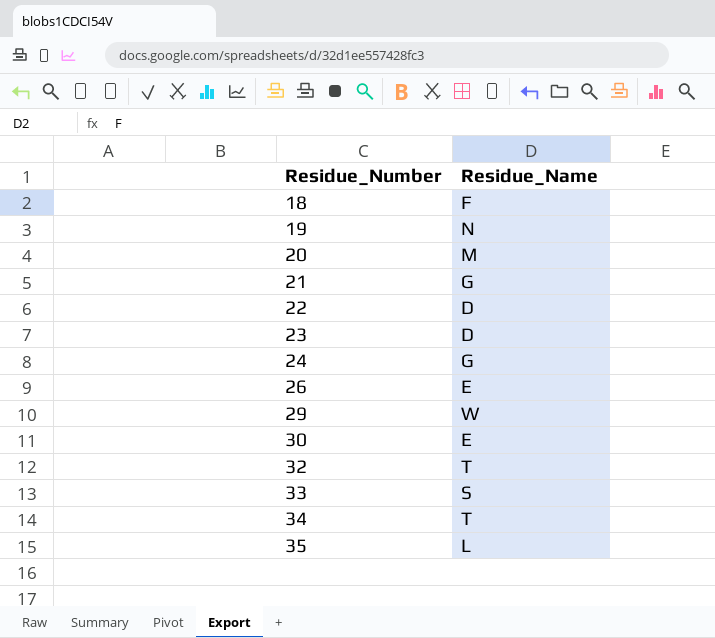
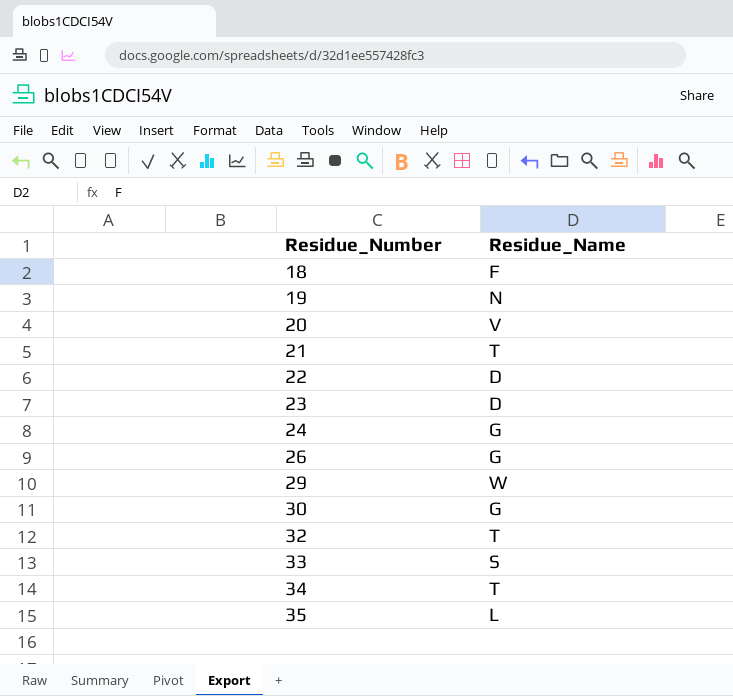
20 | Residue_Name: M -> V
21 | Residue_Name: G -> T
26 | Residue_Name: E -> G
30 | Residue_Name: E -> G

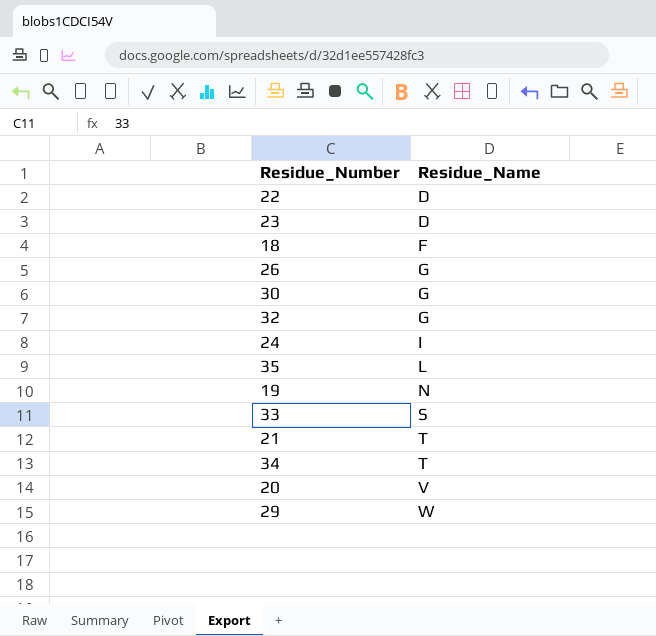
row order: Residue_Number ascending -> Residue_Name ascending
32 | Residue_Name: T -> G
24 | Residue_Name: G -> I

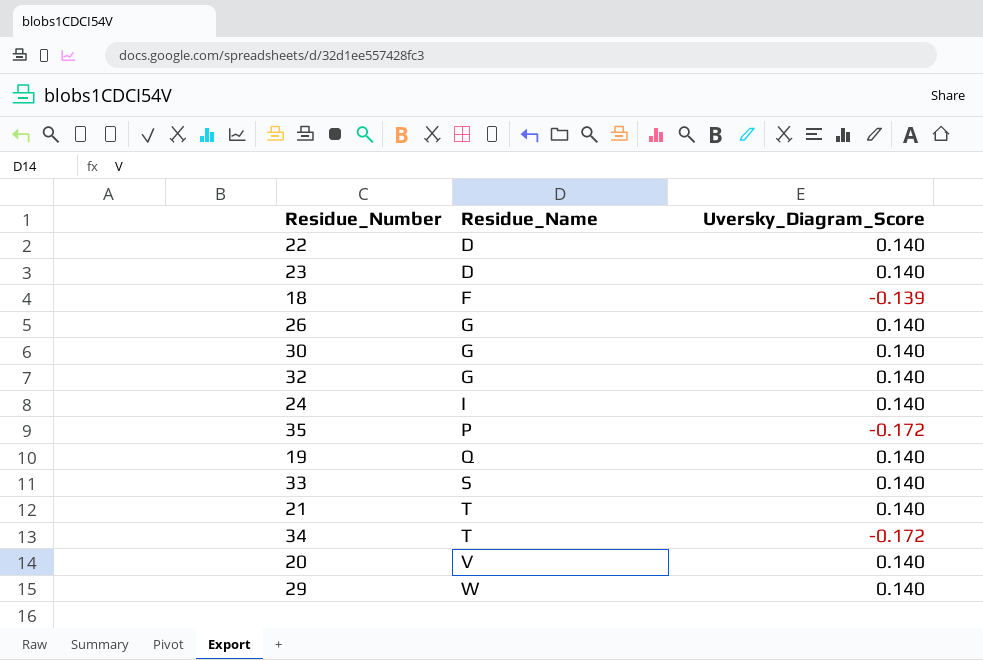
column Uversky_Diagram_Score | position: none -> 3
35 | Residue_Name: L -> P
19 | Residue_Name: N -> Q

